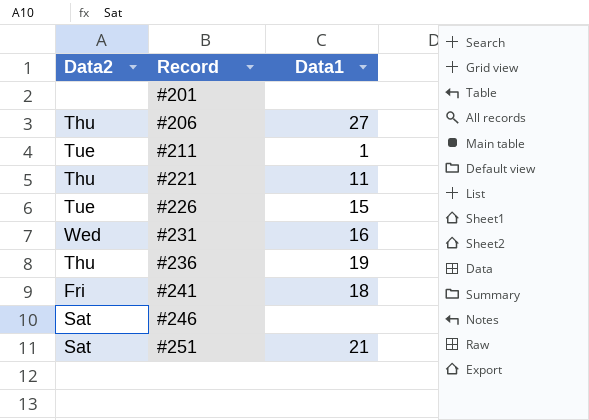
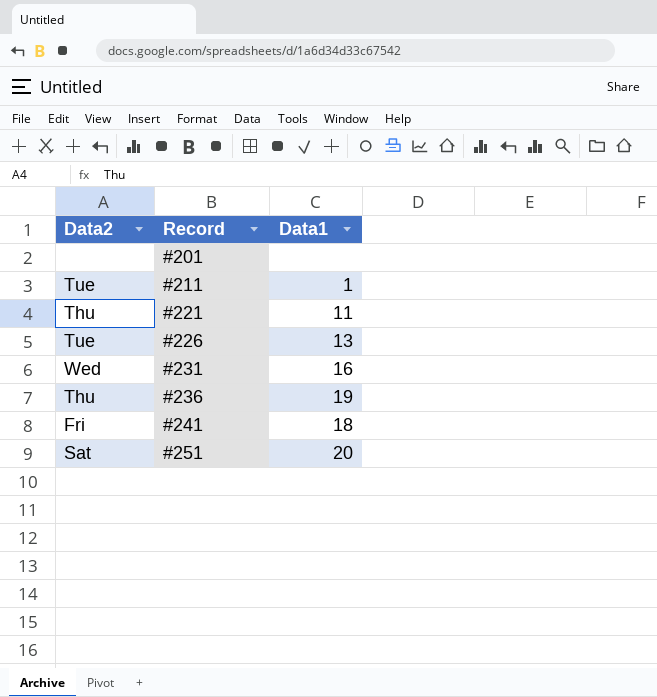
row #206: Thu | 27 -> none
row #246: Sat | none -> none
#226 | Data1: 15 -> 13
#251 | Data1: 21 -> 20

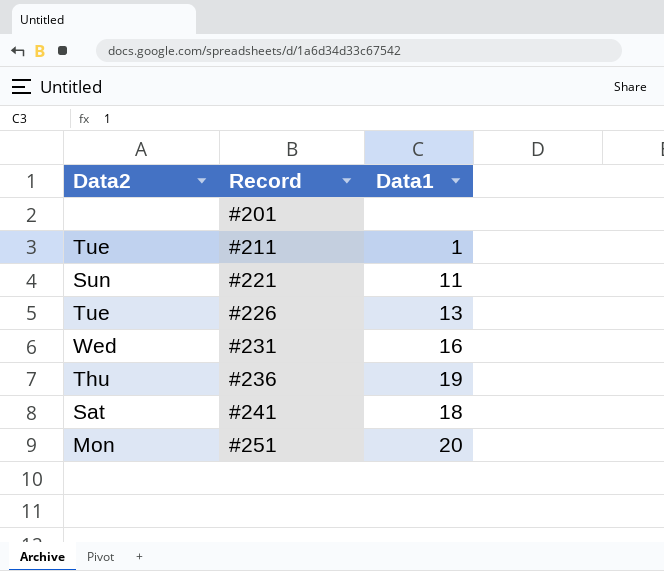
#221 | Data2: Thu -> Sun
#241 | Data2: Fri -> Sat
#251 | Data2: Sat -> Mon

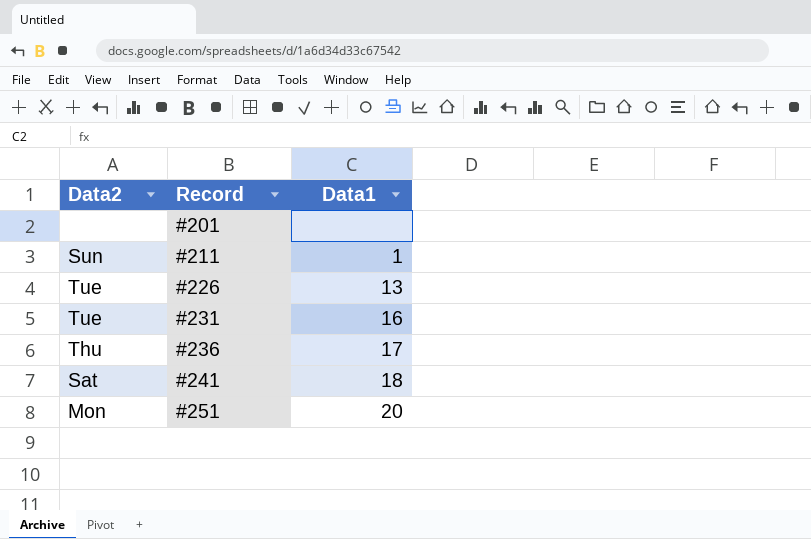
row #221: Sun | 11 -> none
#211 | Data2: Tue -> Sun
#231 | Data2: Wed -> Tue
#236 | Data1: 19 -> 17

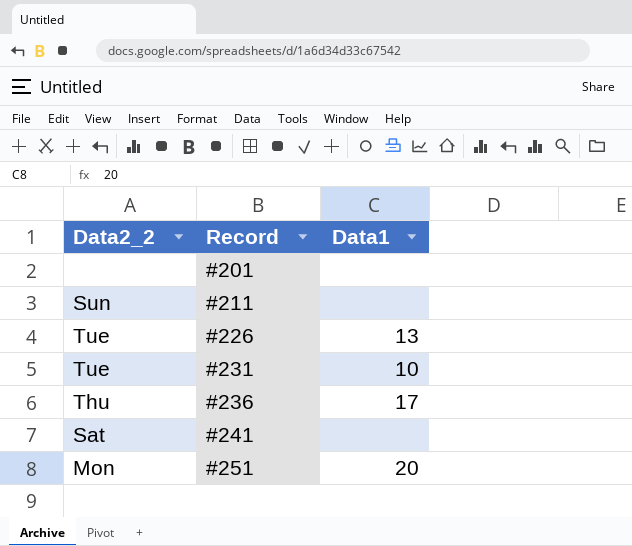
column name: Data2 -> Data2_2
#211 | Data1: 1 -> none
#231 | Data1: 16 -> 10
#241 | Data1: 18 -> none

